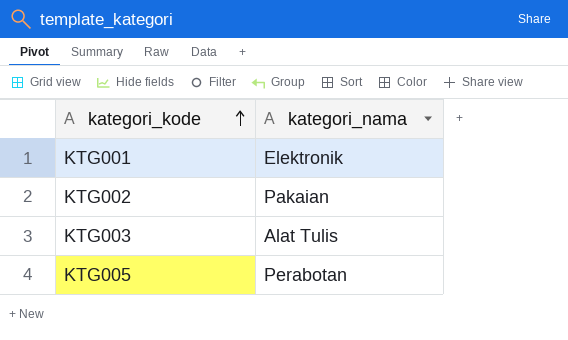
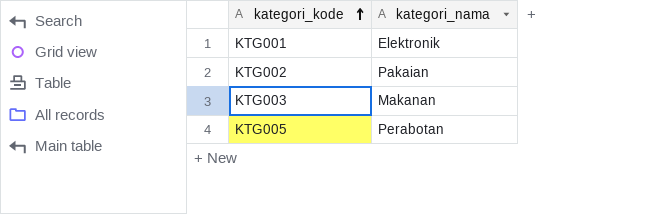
KTG003 | kategori_nama: Alat Tulis -> Makanan

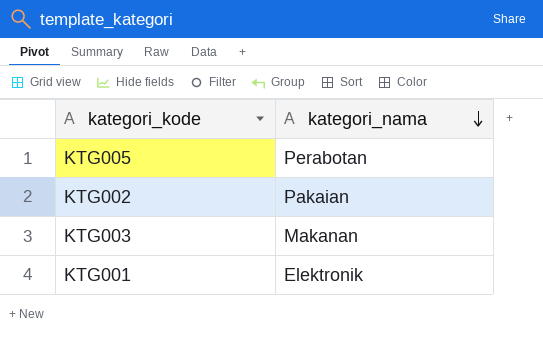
row order: kategori_kode ascending -> kategori_nama descending

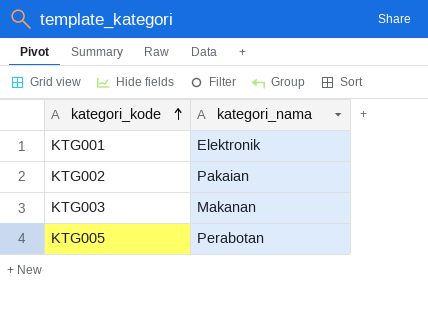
row order: kategori_nama descending -> kategori_kode ascending

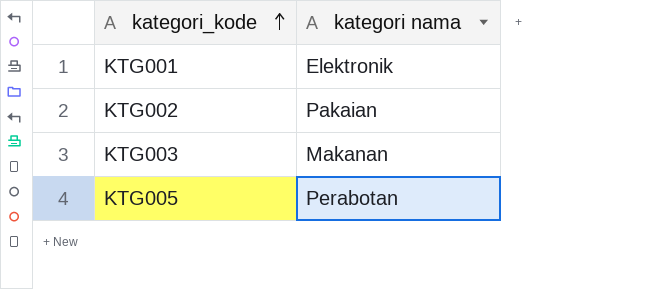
column name: kategori_nama -> kategori nama

